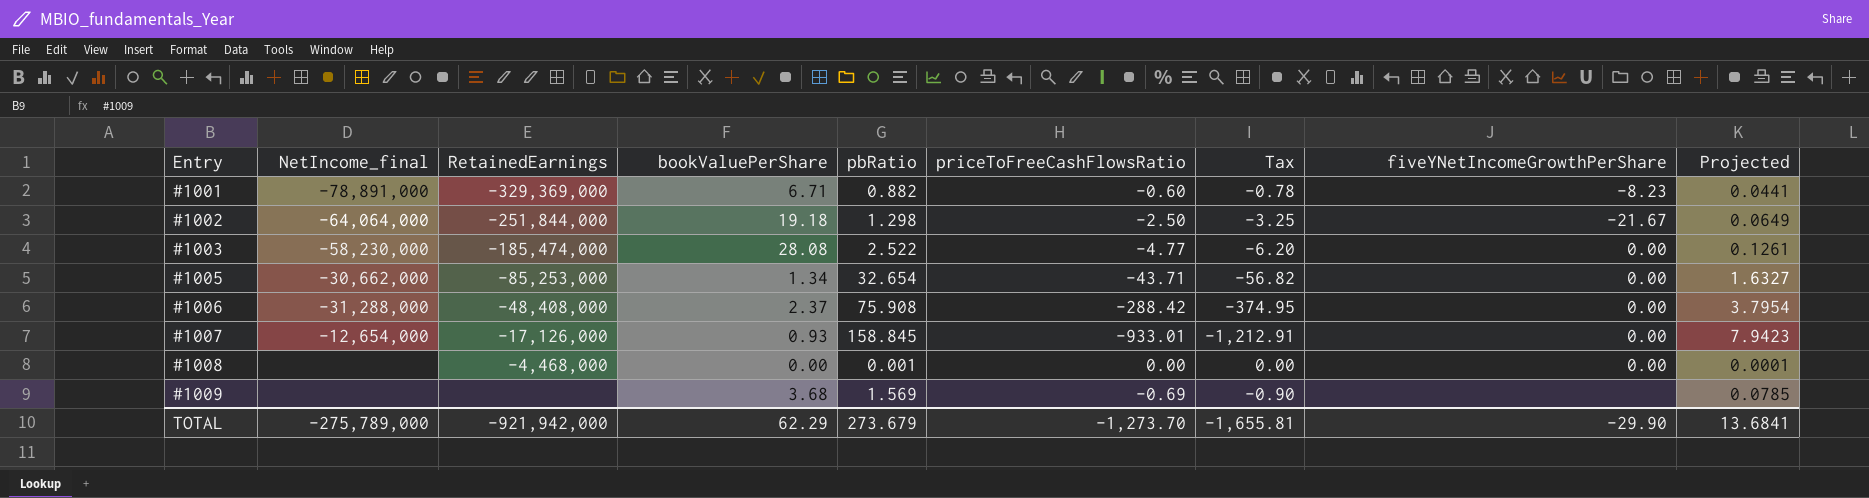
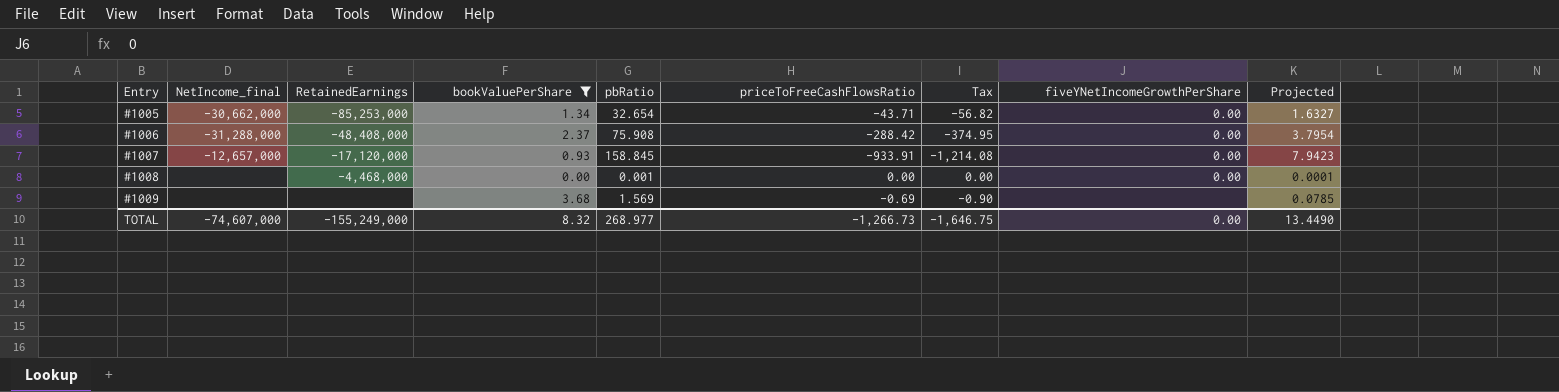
filter: none -> bookValuePerShare <= 3.68
#1007 | NetIncome_final: -12,654,000 -> -12,657,000
#1007 | RetainedEarnings: -17,126,000 -> -17,120,000
#1007 | priceToFreeCashFlowsRatio: -933.01 -> -933.91
#1007 | Tax: -1,212.91 -> -1,214.08
TOTAL | NetIncome_final: -275,789,000 -> -74,607,000
TOTAL | RetainedEarnings: -921,942,000 -> -155,249,000
TOTAL | bookValuePerShare: 62.29 -> 8.32
TOTAL | pbRatio: 273.679 -> 268.977
TOTAL | priceToFreeCashFlowsRatio: -1,273.70 -> -1,266.73
TOTAL | Tax: -1,655.81 -> -1,646.75
TOTAL | fiveYNetIncomeGrowthPerShare: -29.90 -> 0.00
TOTAL | Projected: 13.6841 -> 13.4490

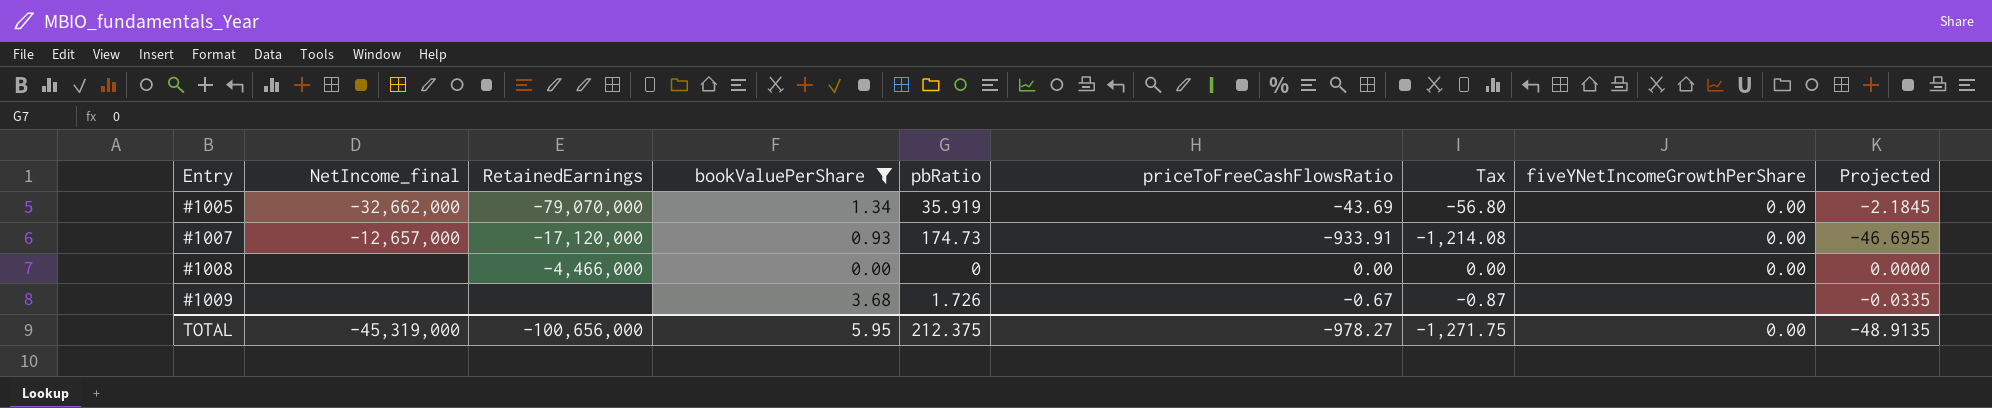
column Projected | formula: [pbRatio] * 0.05 -> [priceToFreeCashFlowsRatio] * 0.05
row #1006: -31,288,000 | -48,408,000 | 2.37 | 75.908 | -288.42 | -374.95 | 0.00 | 3.7954 -> none
#1005 | NetIncome_final: -30,662,000 -> -32,662,000
#1005 | RetainedEarnings: -85,253,000 -> -79,070,000
#1005 | pbRatio: 32.654 -> 35.919
#1005 | priceToFreeCashFlowsRatio: -43.71 -> -43.69
#1005 | Tax: -56.82 -> -56.80
#1007 | pbRatio: 158.845 -> 174.73
#1008 | RetainedEarnings: -4,468,000 -> -4,466,000
#1008 | pbRatio: 0.001 -> 0
#1009 | pbRatio: 1.569 -> 1.726
#1009 | priceToFreeCashFlowsRatio: -0.69 -> -0.67
#1009 | Tax: -0.90 -> -0.87
TOTAL | NetIncome_final: -74,607,000 -> -45,319,000
TOTAL | RetainedEarnings: -155,249,000 -> -100,656,000
TOTAL | bookValuePerShare: 8.32 -> 5.95
TOTAL | pbRatio: 268.977 -> 212.375
TOTAL | priceToFreeCashFlowsRatio: -1,266.73 -> -978.27
TOTAL | Tax: -1,646.75 -> -1,271.75
TOTAL | Projected: 13.4490 -> -48.9135

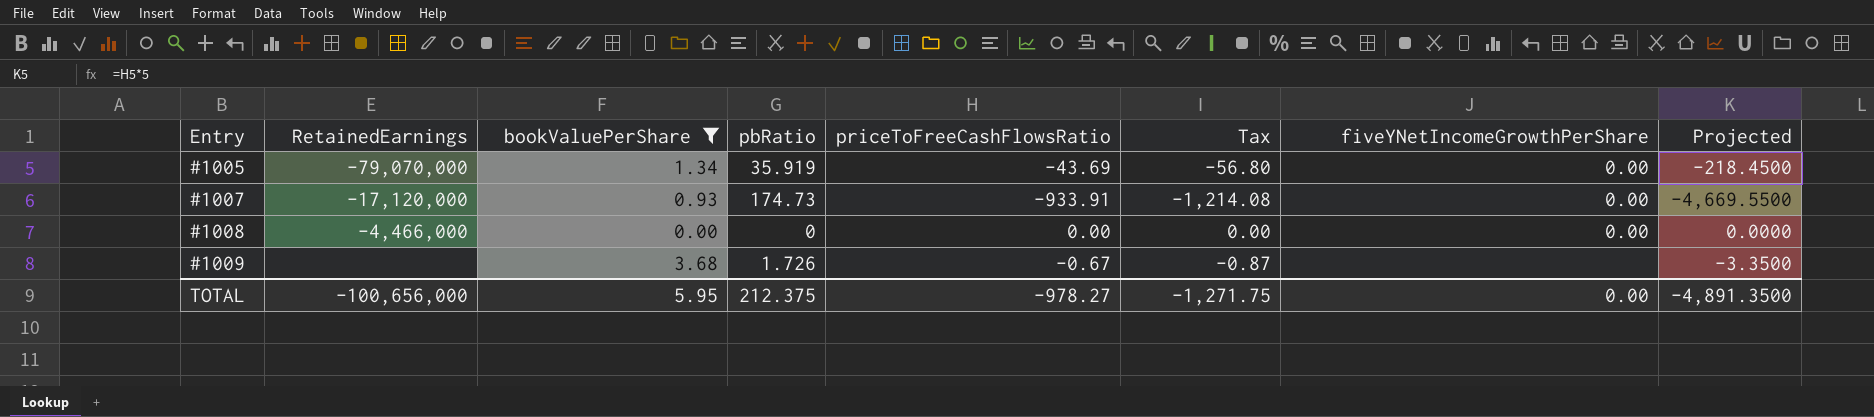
column NetIncome_final | position: 2 -> none
column Projected | formula: [priceToFreeCashFlowsRatio] * 0.05 -> [priceToFreeCashFlowsRatio] * 5
TOTAL | Projected: -48.9135 -> -4,891.3500

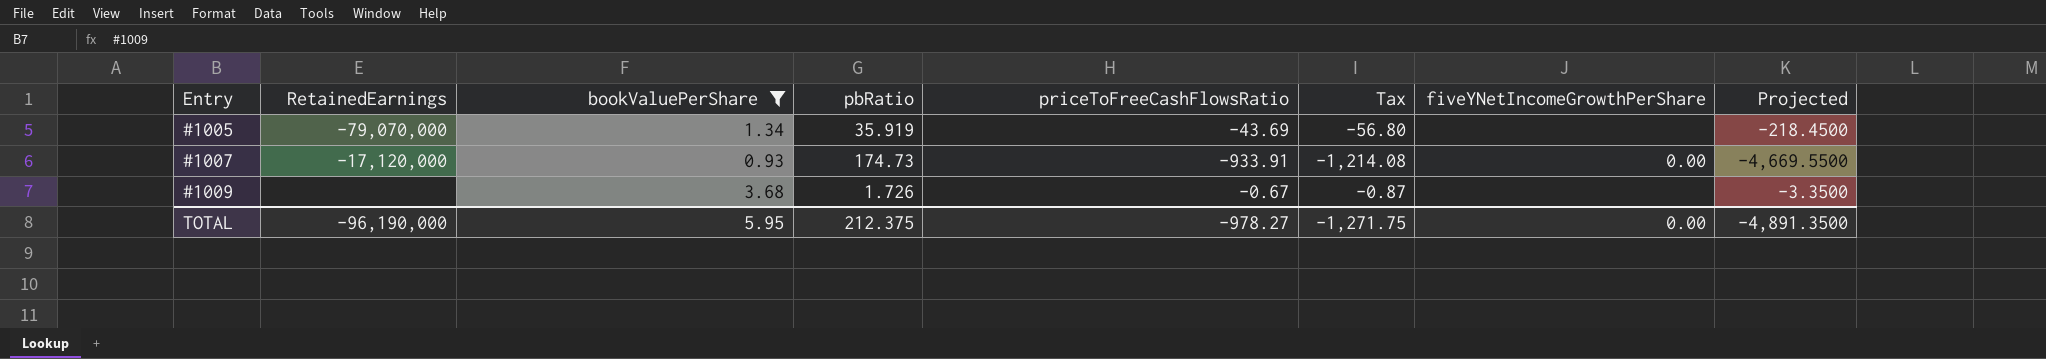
row #1008: -4,466,000 | 0.00 | 0 | 0.00 | 0.00 | 0.00 | 0.0000 -> none
#1005 | fiveYNetIncomeGrowthPerShare: 0.00 -> none
TOTAL | RetainedEarnings: -100,656,000 -> -96,190,000

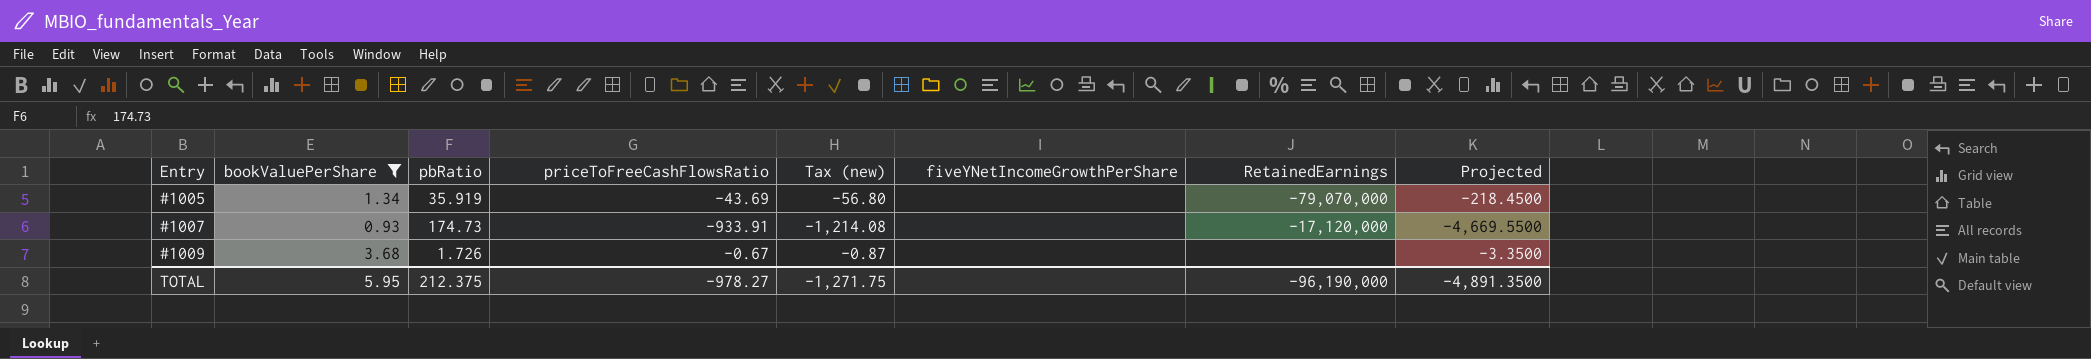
column name: Tax -> Tax (new)
column RetainedEarnings | position: 2 -> 7
#1007 | fiveYNetIncomeGrowthPerShare: 0.00 -> none
TOTAL | fiveYNetIncomeGrowthPerShare: 0.00 -> none

